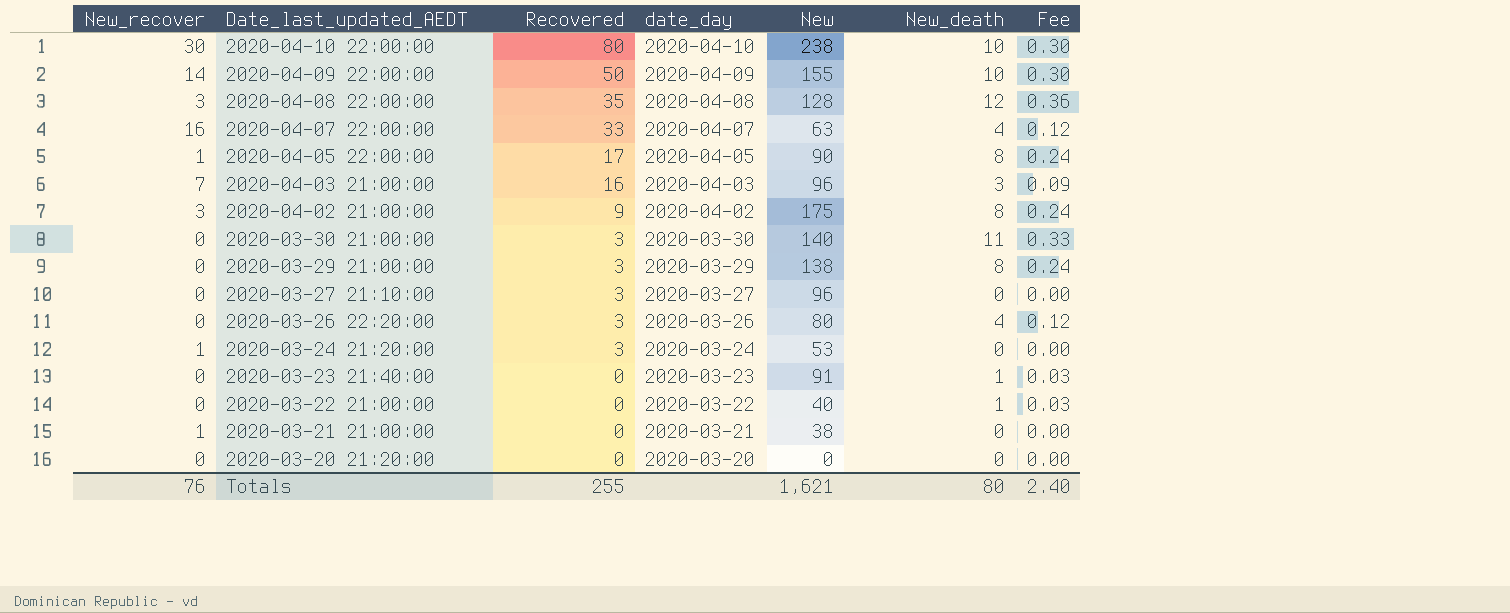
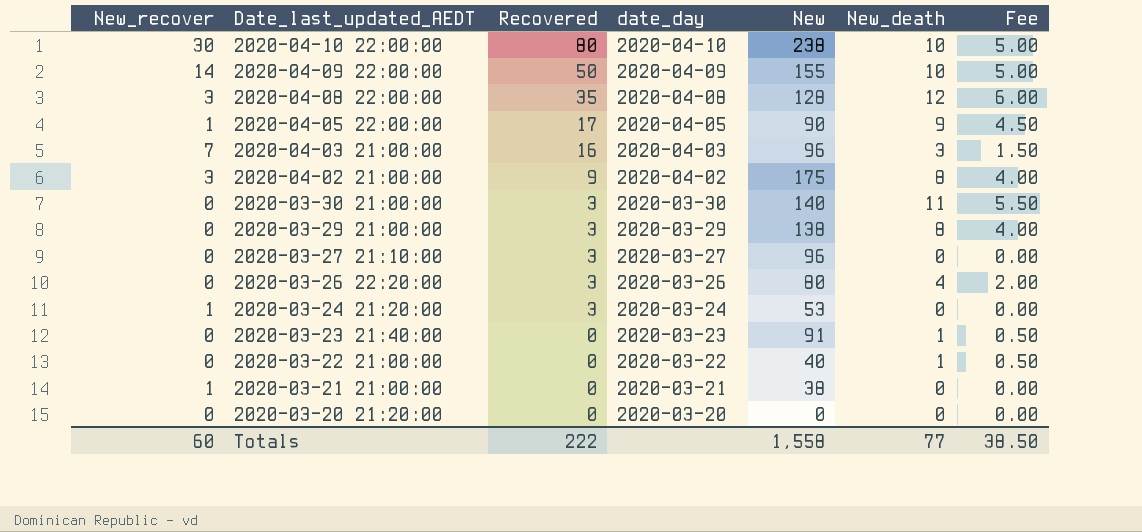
column Fee | formula: [New_death] * 0.03 -> [New_death] * 0.5
row 2020-04-07 22:00:00: 16 | 33 | 2020-04-07 | 63 | 4 | 0.12 -> none
2020-04-05 22:00:00 | New_death: 8 -> 9
Totals | New_recover: 76 -> 60
Totals | Recovered: 255 -> 222
Totals | New: 1,621 -> 1,558
Totals | New_death: 80 -> 77
Totals | Fee: 2.40 -> 38.50

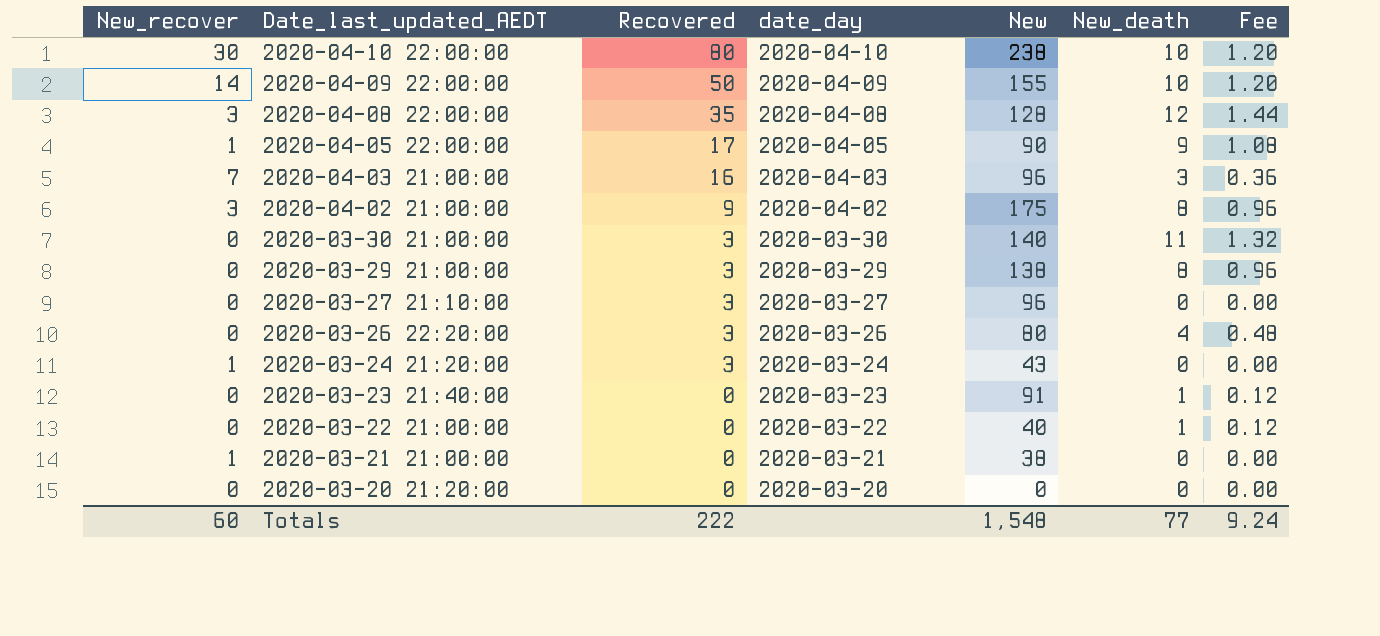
column Fee | formula: [New_death] * 0.5 -> [New_death] * 0.12
2020-03-24 21:20:00 | New: 53 -> 43
Totals | New: 1,558 -> 1,548
Totals | Fee: 38.50 -> 9.24

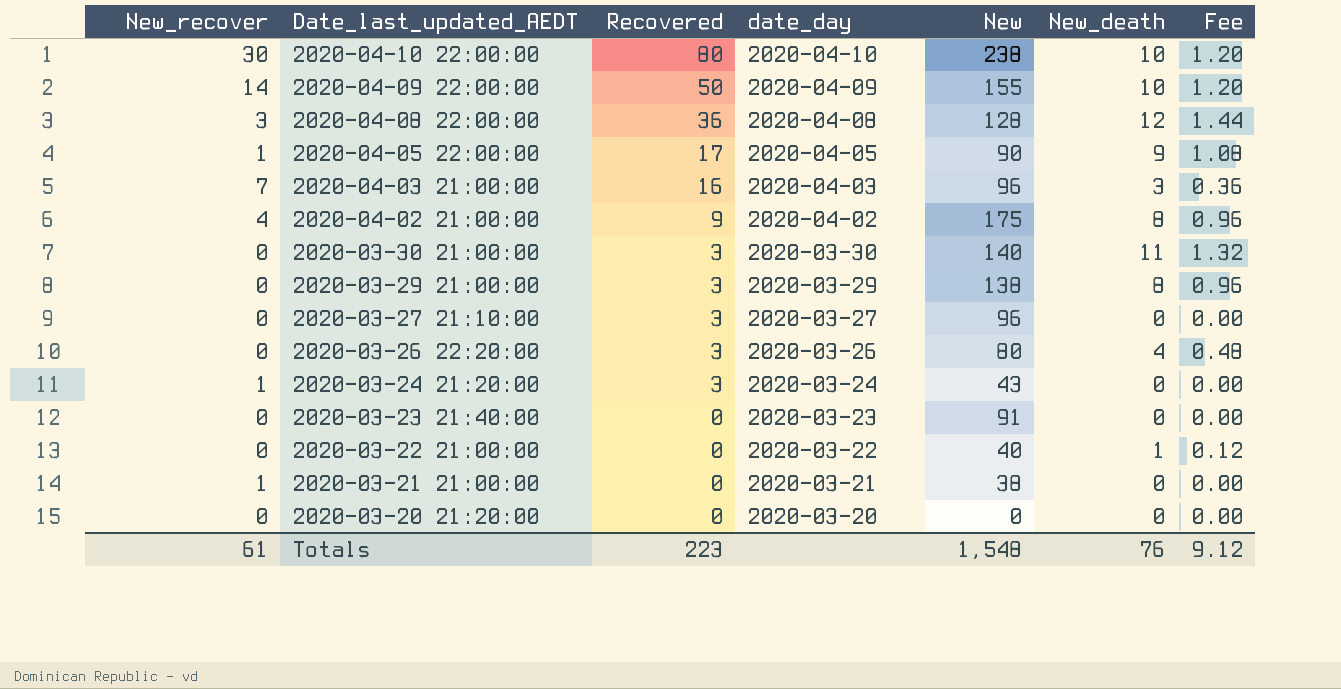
2020-04-08 22:00:00 | Recovered: 35 -> 36
2020-04-02 21:00:00 | New_recover: 3 -> 4
2020-03-23 21:40:00 | New_death: 1 -> 0
2020-03-23 21:40:00 | Fee: 0.12 -> 0.00
Totals | New_recover: 60 -> 61
Totals | Recovered: 222 -> 223
Totals | New_death: 77 -> 76
Totals | Fee: 9.24 -> 9.12

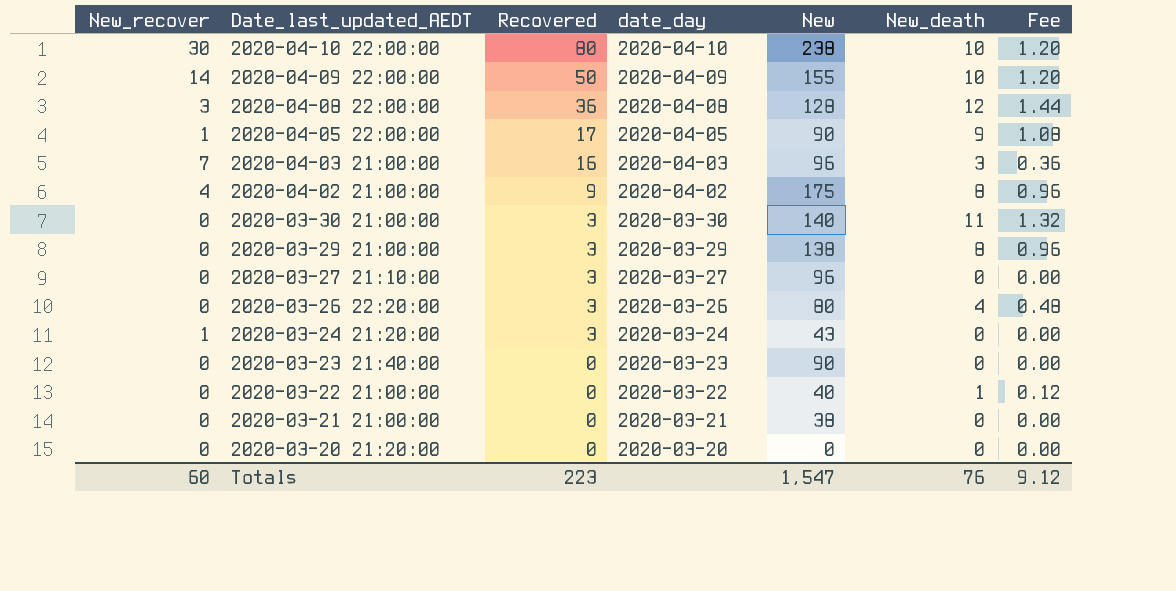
2020-03-23 21:40:00 | New: 91 -> 90
2020-03-21 21:00:00 | New_recover: 1 -> 0
Totals | New_recover: 61 -> 60
Totals | New: 1,548 -> 1,547

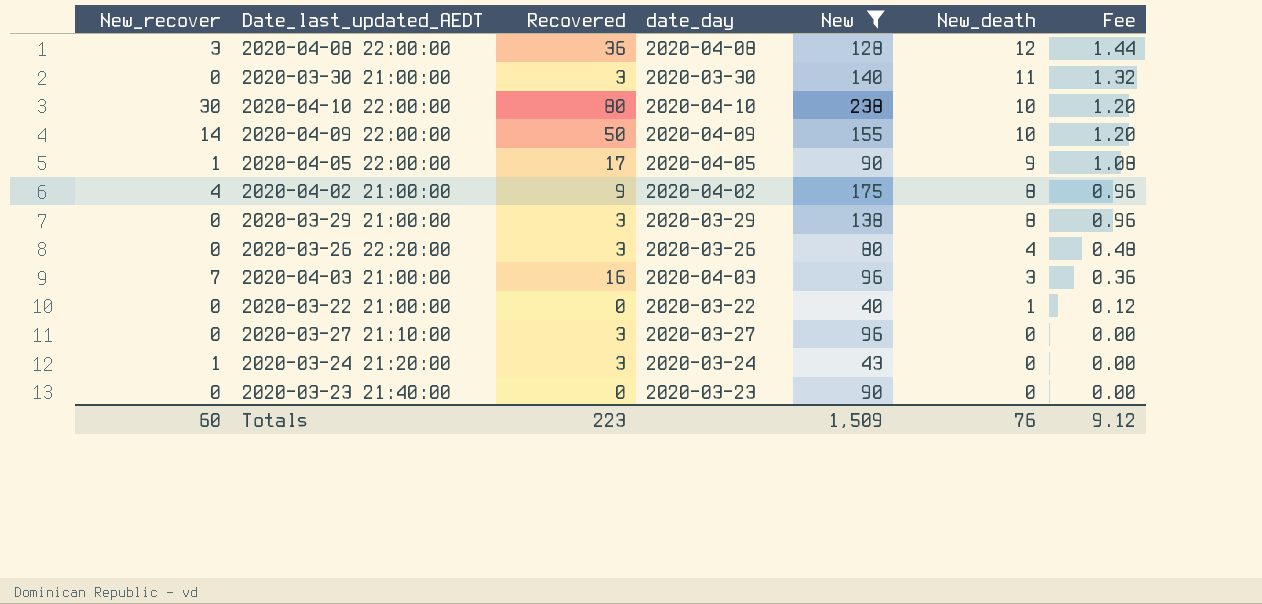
filter: none -> New >= 40
row order: Date_last_updated_AEDT descending -> New_death descending
Totals | New: 1,547 -> 1,509

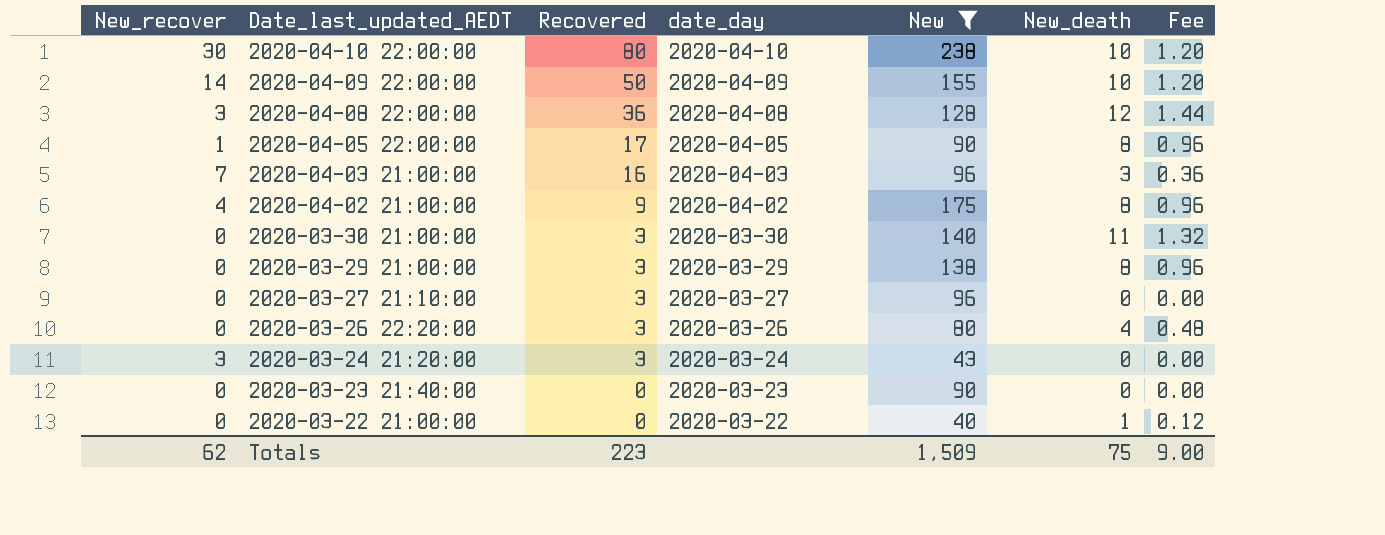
row order: New_death descending -> Date_last_updated_AEDT descending
2020-04-05 22:00:00 | New_death: 9 -> 8
2020-04-05 22:00:00 | Fee: 1.08 -> 0.96
2020-03-24 21:20:00 | New_recover: 1 -> 3
Totals | New_recover: 60 -> 62
Totals | New_death: 76 -> 75
Totals | Fee: 9.12 -> 9.00

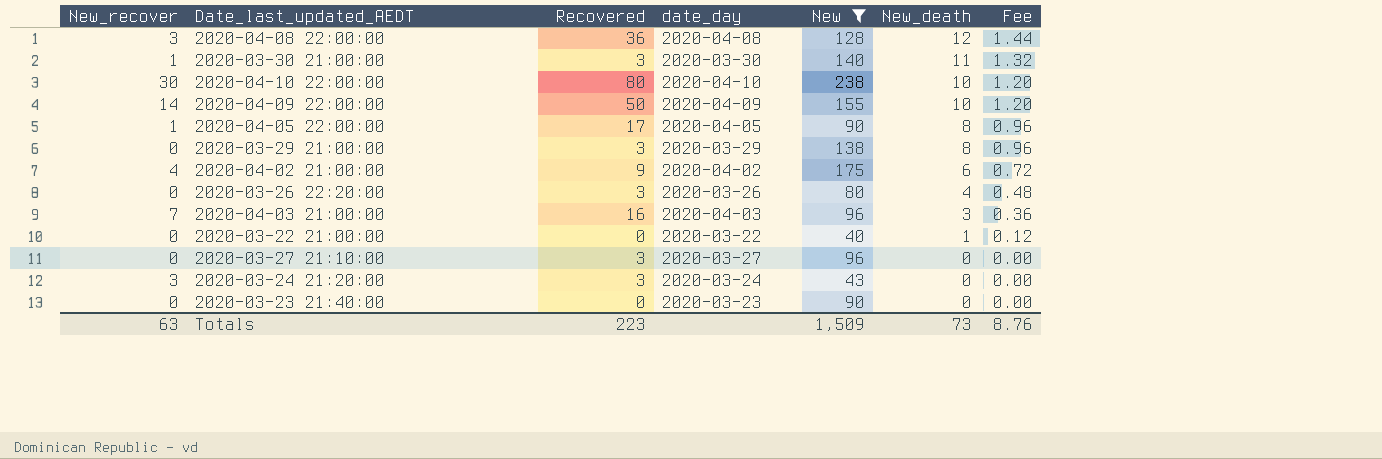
row order: Date_last_updated_AEDT descending -> New_death descending
2020-03-30 21:00:00 | New_recover: 0 -> 1
2020-04-02 21:00:00 | New_death: 8 -> 6
2020-04-02 21:00:00 | Fee: 0.96 -> 0.72
Totals | New_recover: 62 -> 63
Totals | New_death: 75 -> 73
Totals | Fee: 9.00 -> 8.76

